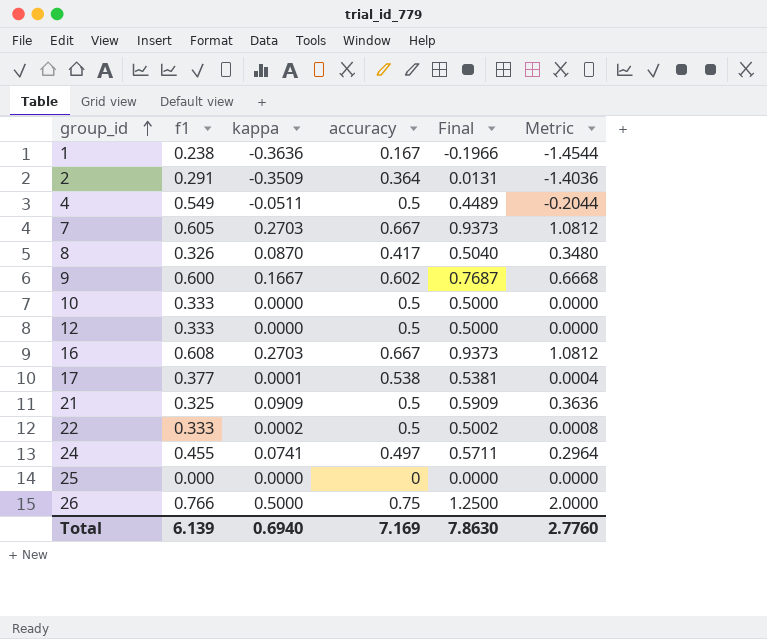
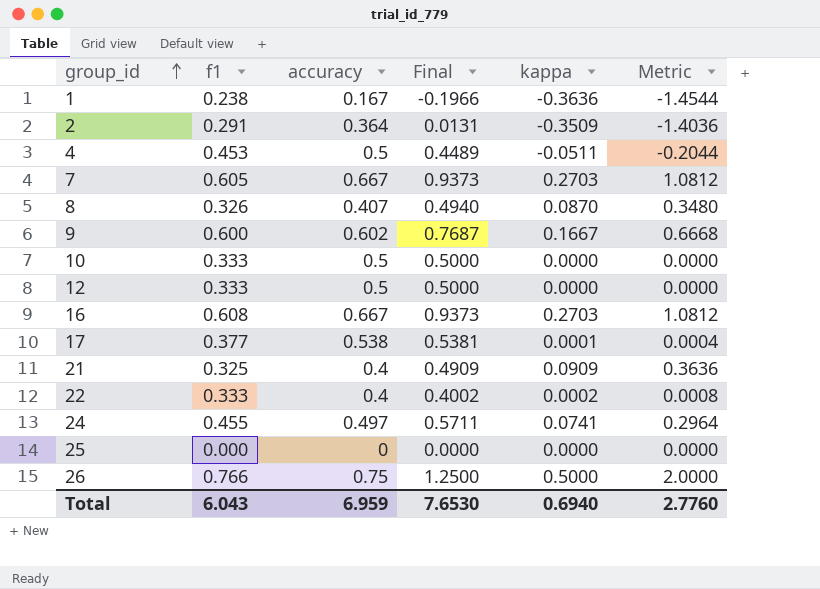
column kappa | position: 3 -> 5
4 | f1: 0.549 -> 0.453
8 | accuracy: 0.417 -> 0.407
8 | Final: 0.5040 -> 0.4940
21 | accuracy: 0.5 -> 0.4
21 | Final: 0.5909 -> 0.4909
22 | accuracy: 0.5 -> 0.4
22 | Final: 0.5002 -> 0.4002
Total | f1: 6.139 -> 6.043
Total | accuracy: 7.169 -> 6.959
Total | Final: 7.8630 -> 7.6530

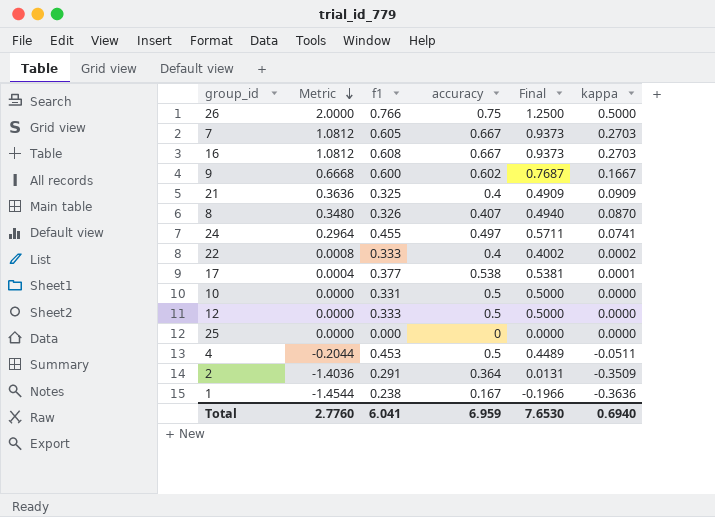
row order: group_id ascending -> Metric descending
column Metric | position: 6 -> 2
10 | f1: 0.333 -> 0.331
Total | f1: 6.043 -> 6.041

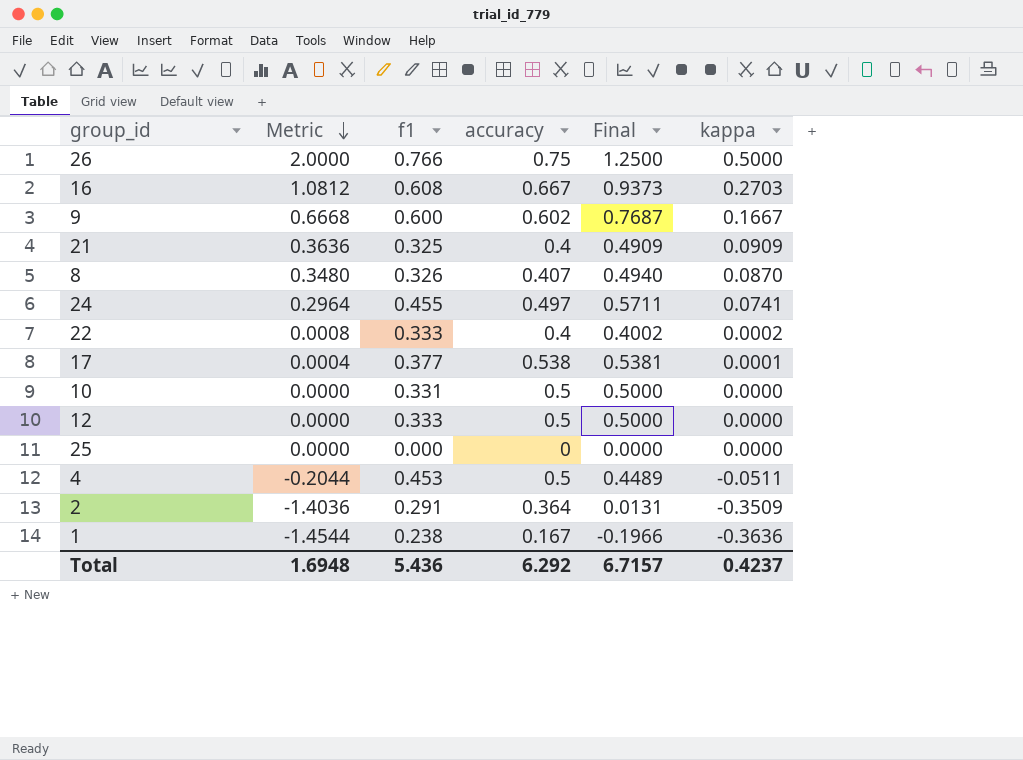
row 7: 1.0812 | 0.605 | 0.667 | 0.9373 | 0.2703 -> none
Total | Metric: 2.7760 -> 1.6948
Total | f1: 6.041 -> 5.436
Total | accuracy: 6.959 -> 6.292
Total | Final: 7.6530 -> 6.7157
Total | kappa: 0.6940 -> 0.4237

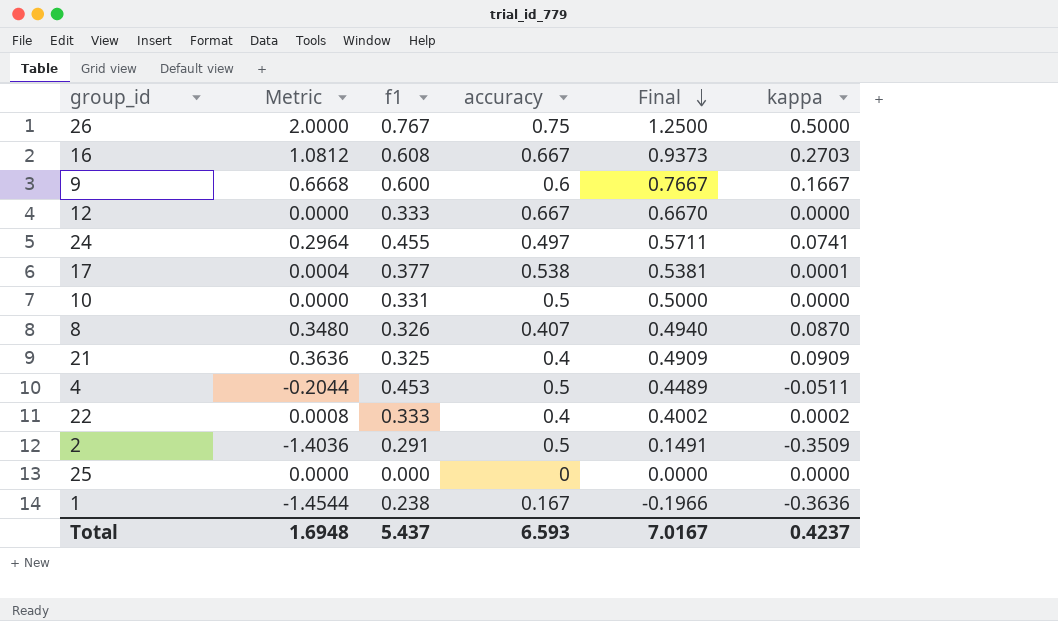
row order: Metric descending -> Final descending
26 | f1: 0.766 -> 0.767
9 | accuracy: 0.602 -> 0.6
9 | Final: 0.7687 -> 0.7667
12 | accuracy: 0.5 -> 0.667
12 | Final: 0.5000 -> 0.6670
2 | accuracy: 0.364 -> 0.5
2 | Final: 0.0131 -> 0.1491
Total | f1: 5.436 -> 5.437
Total | accuracy: 6.292 -> 6.593
Total | Final: 6.7157 -> 7.0167

